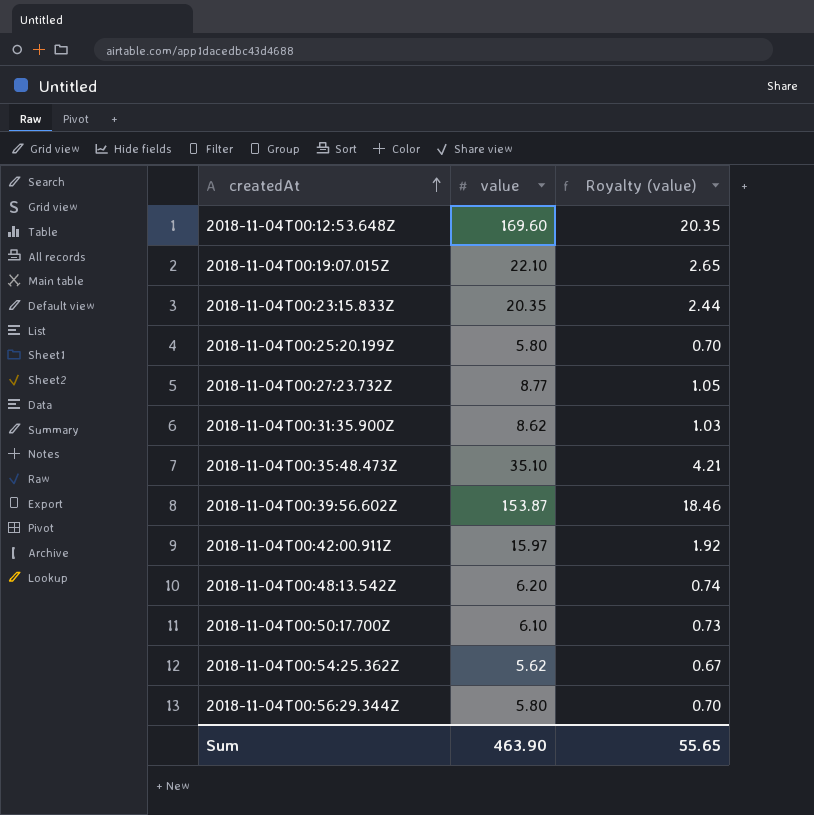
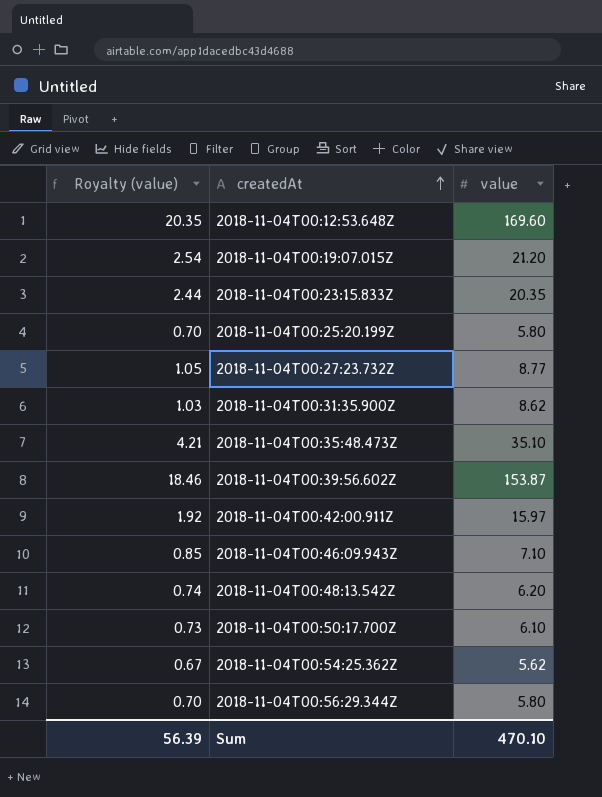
column Royalty (value) | position: 3 -> 1
2018-11-04T00:19:07.015Z | Royalty (value): 2.65 -> 2.54
2018-11-04T00:19:07.015Z | value: 22.10 -> 21.20
row 2018-11-04T00:46:09.943Z: none -> 0.85 | 7.10
Sum | Royalty (value): 55.65 -> 56.39
Sum | value: 463.90 -> 470.10

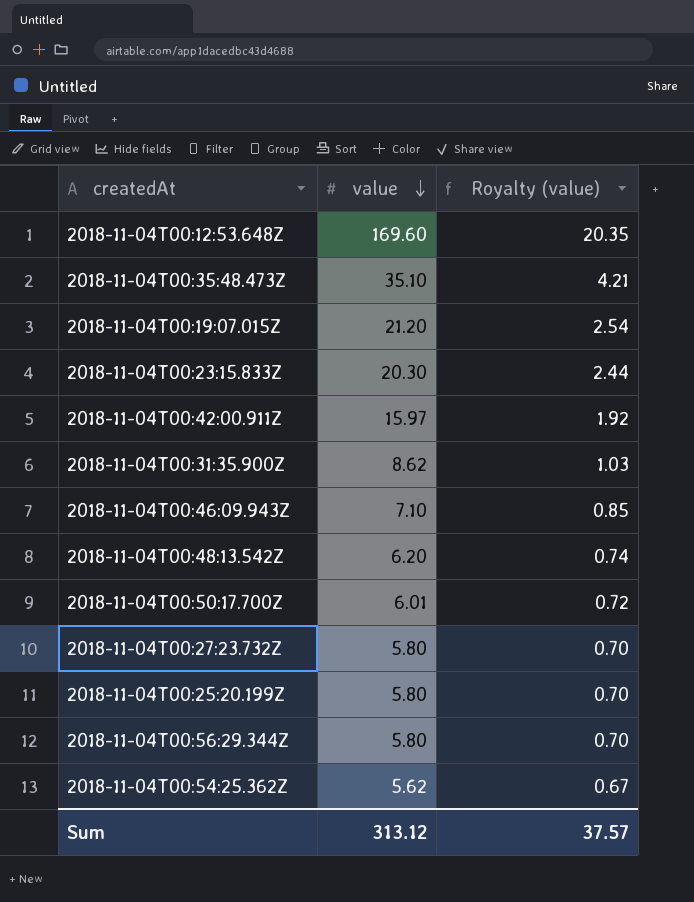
row order: createdAt ascending -> value descending
column Royalty (value) | position: 1 -> 3
row 2018-11-04T00:39:56.602Z: 18.46 | 153.87 -> none
2018-11-04T00:23:15.833Z | value: 20.35 -> 20.30
2018-11-04T00:50:17.700Z | value: 6.10 -> 6.01
2018-11-04T00:50:17.700Z | Royalty (value): 0.73 -> 0.72
2018-11-04T00:27:23.732Z | value: 8.77 -> 5.80
2018-11-04T00:27:23.732Z | Royalty (value): 1.05 -> 0.70
Sum | value: 470.10 -> 313.12
Sum | Royalty (value): 56.39 -> 37.57

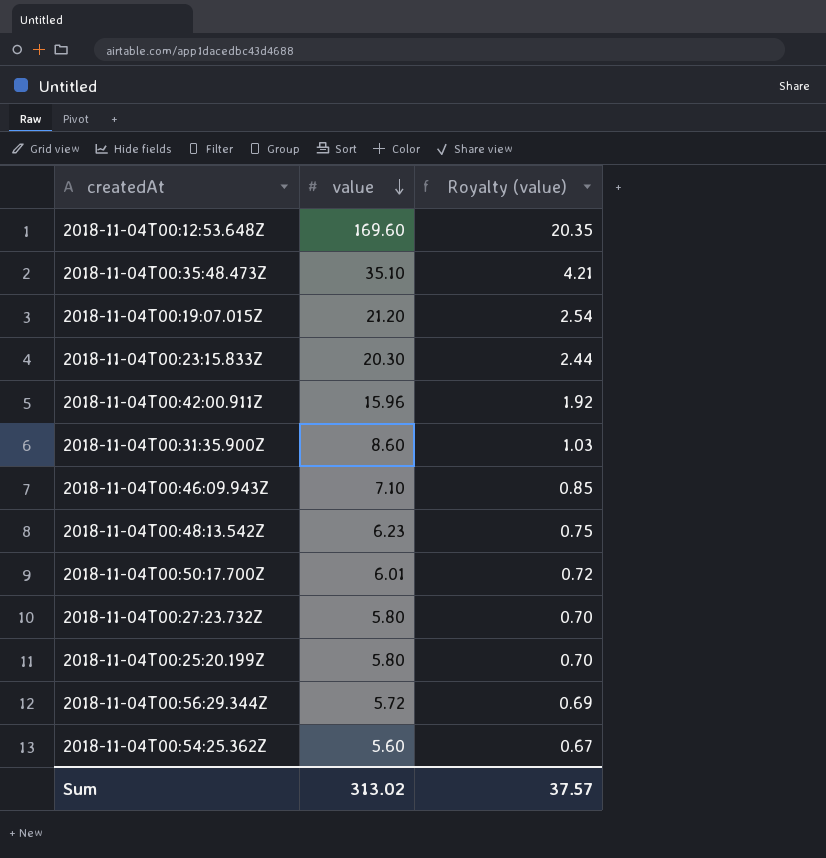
2018-11-04T00:42:00.911Z | value: 15.97 -> 15.96
2018-11-04T00:31:35.900Z | value: 8.62 -> 8.60
2018-11-04T00:48:13.542Z | value: 6.20 -> 6.23
2018-11-04T00:48:13.542Z | Royalty (value): 0.74 -> 0.75
2018-11-04T00:56:29.344Z | value: 5.80 -> 5.72
2018-11-04T00:56:29.344Z | Royalty (value): 0.70 -> 0.69
2018-11-04T00:54:25.362Z | value: 5.62 -> 5.60
Sum | value: 313.12 -> 313.02

